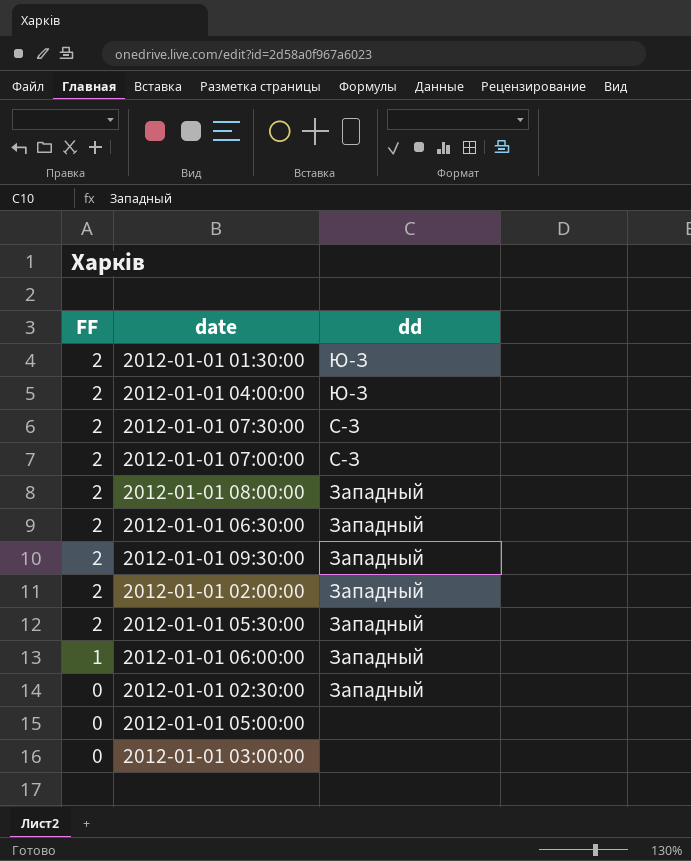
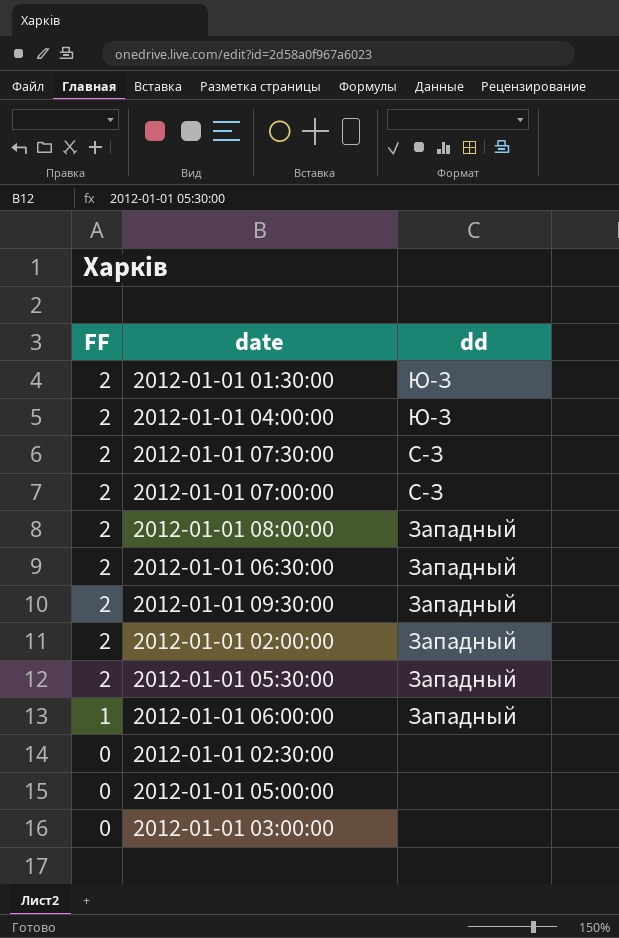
2012-01-01 02:30:00 | dd: Западный -> none

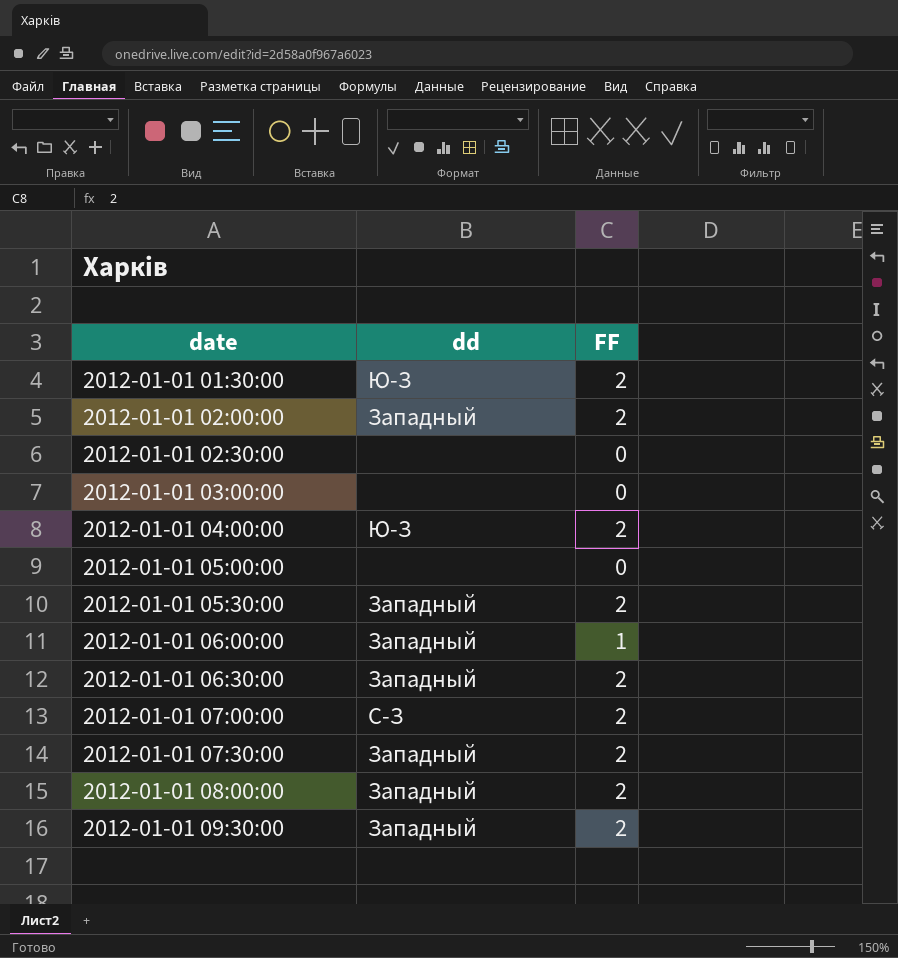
row order: FF descending -> date ascending
column FF | position: 1 -> 3
2012-01-01 07:30:00 | dd: С-З -> Западный

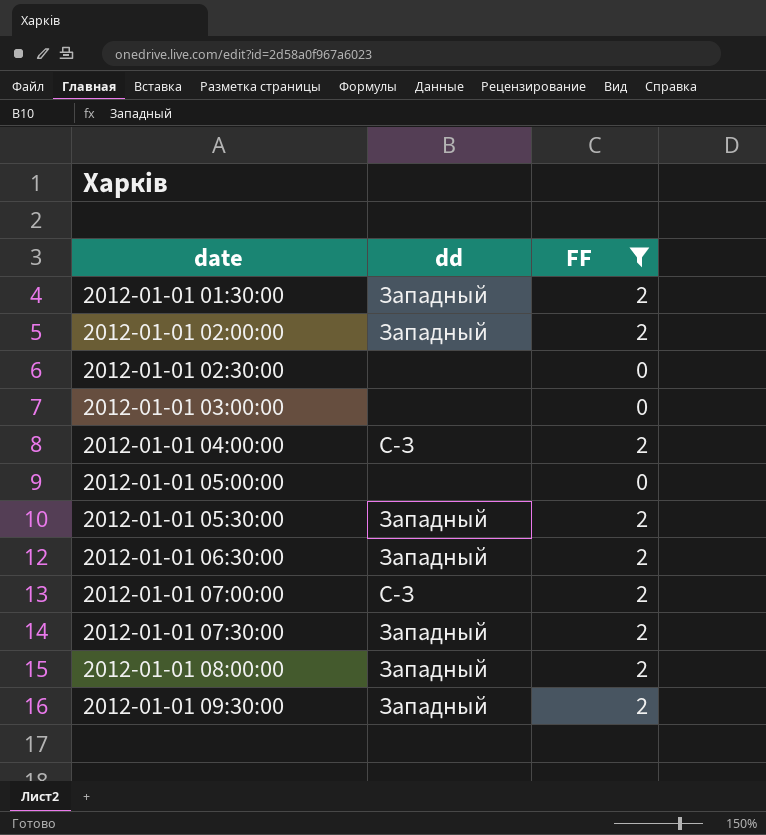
filter: none -> FF != 1
2012-01-01 01:30:00 | dd: Ю-З -> Западный
2012-01-01 04:00:00 | dd: Ю-З -> С-З

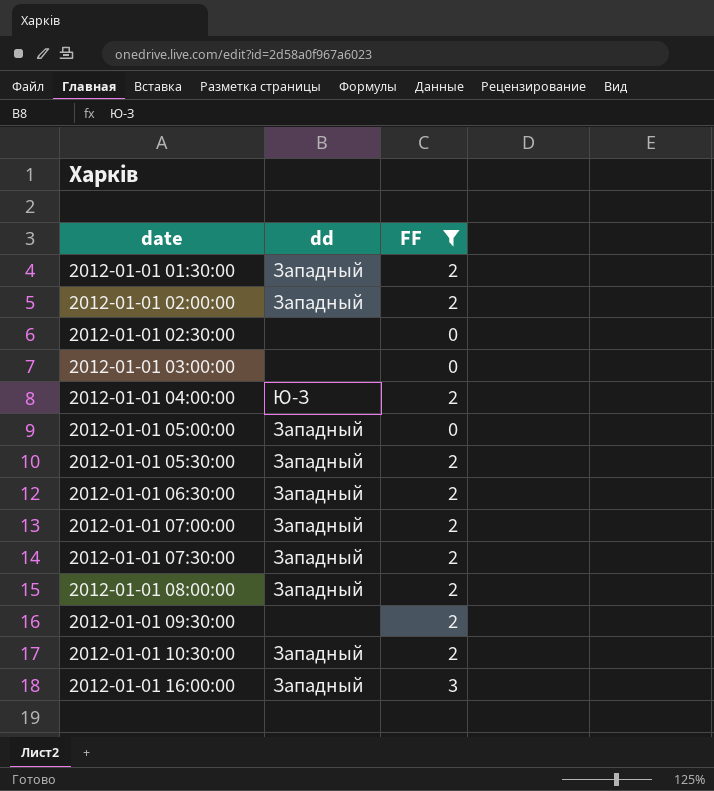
2012-01-01 04:00:00 | dd: С-З -> Ю-З
2012-01-01 05:00:00 | dd: none -> Западный
2012-01-01 07:00:00 | dd: С-З -> Западный
2012-01-01 09:30:00 | dd: Западный -> none
row 2012-01-01 10:30:00: none -> Западный | 2
row 2012-01-01 16:00:00: none -> Западный | 3

